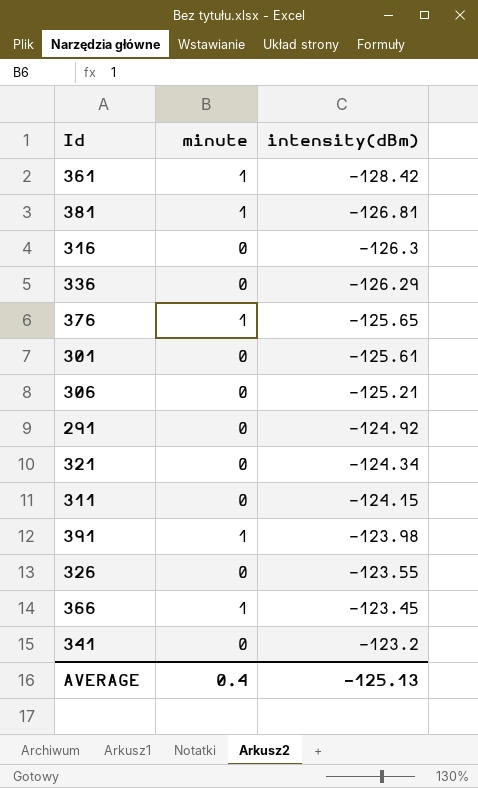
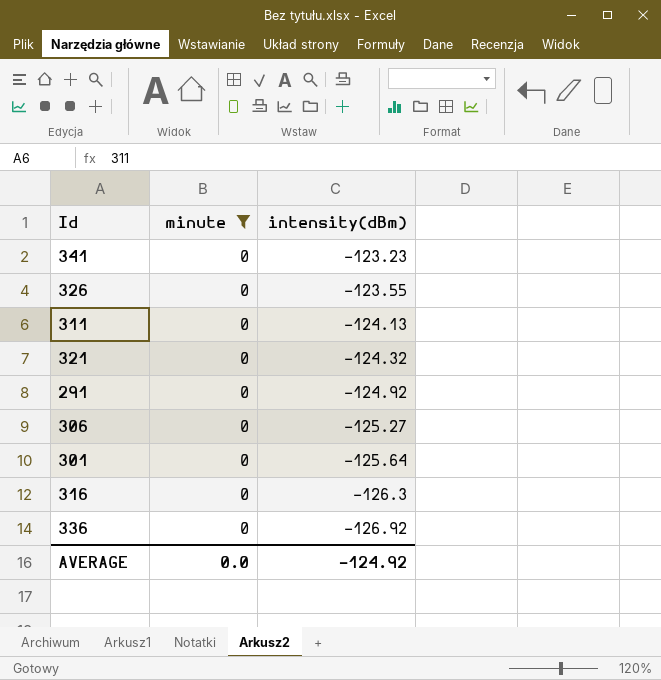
filter: none -> minute = 0
row order: intensity(dBm) ascending -> intensity(dBm) descending
341 | intensity(dBm): -123.2 -> -123.23
311 | intensity(dBm): -124.15 -> -124.13
321 | intensity(dBm): -124.34 -> -124.32
306 | intensity(dBm): -125.21 -> -125.27
301 | intensity(dBm): -125.61 -> -125.64
336 | intensity(dBm): -126.29 -> -126.92
AVERAGE | minute: 0.4 -> 0.0
AVERAGE | intensity(dBm): -125.13 -> -124.92

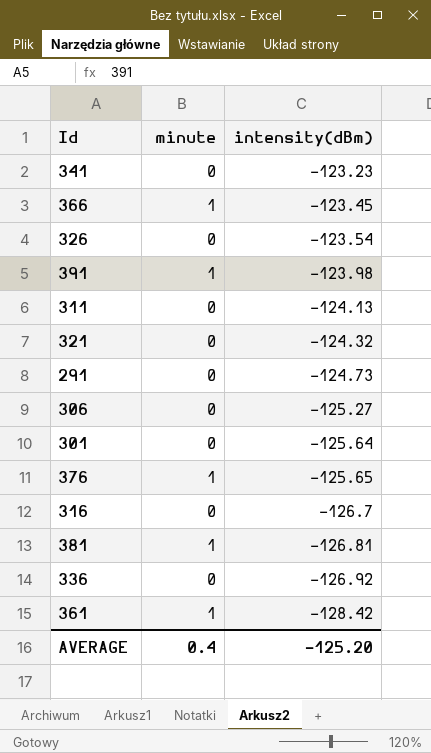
filter: minute = 0 -> none
326 | intensity(dBm): -123.55 -> -123.54
291 | intensity(dBm): -124.92 -> -124.73
316 | intensity(dBm): -126.3 -> -126.7
AVERAGE | minute: 0.0 -> 0.4
AVERAGE | intensity(dBm): -124.92 -> -125.20

